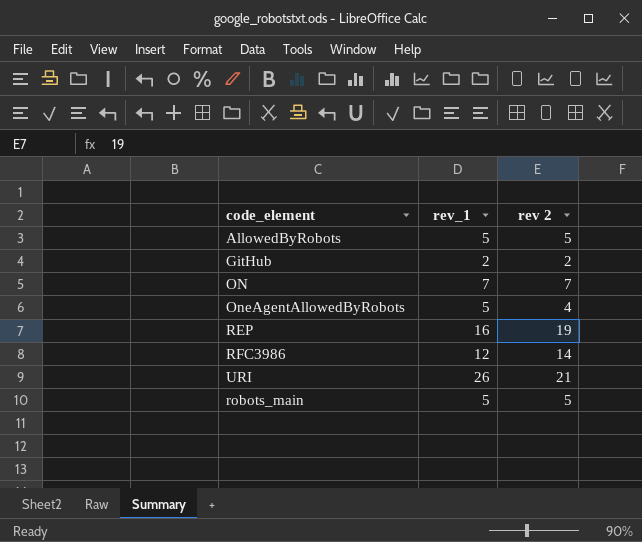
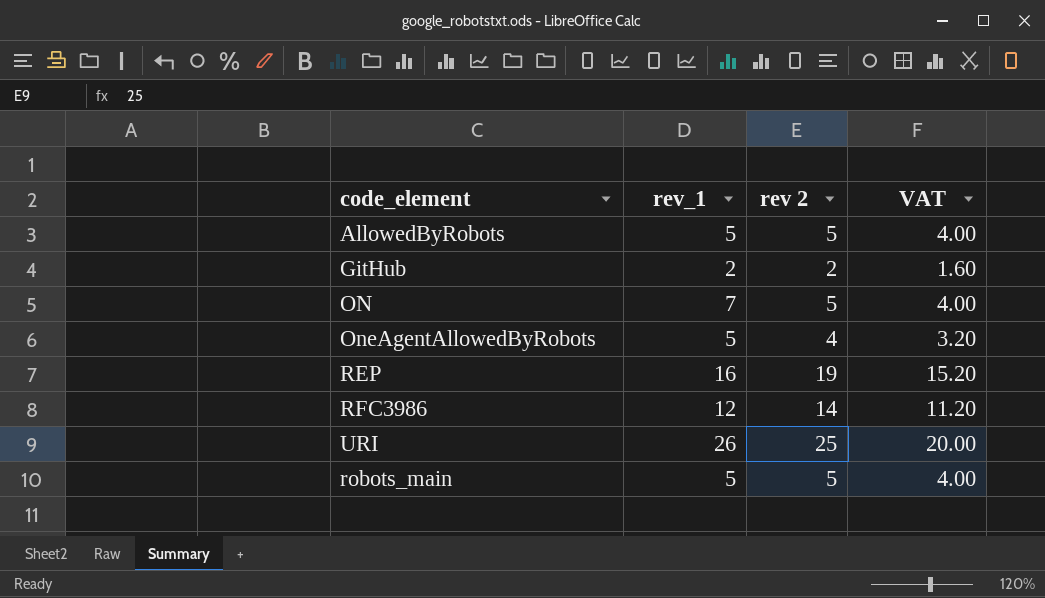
column VAT | formula: none -> [rev 2] * 0.8
ON | rev 2: 7 -> 5
URI | rev 2: 21 -> 25

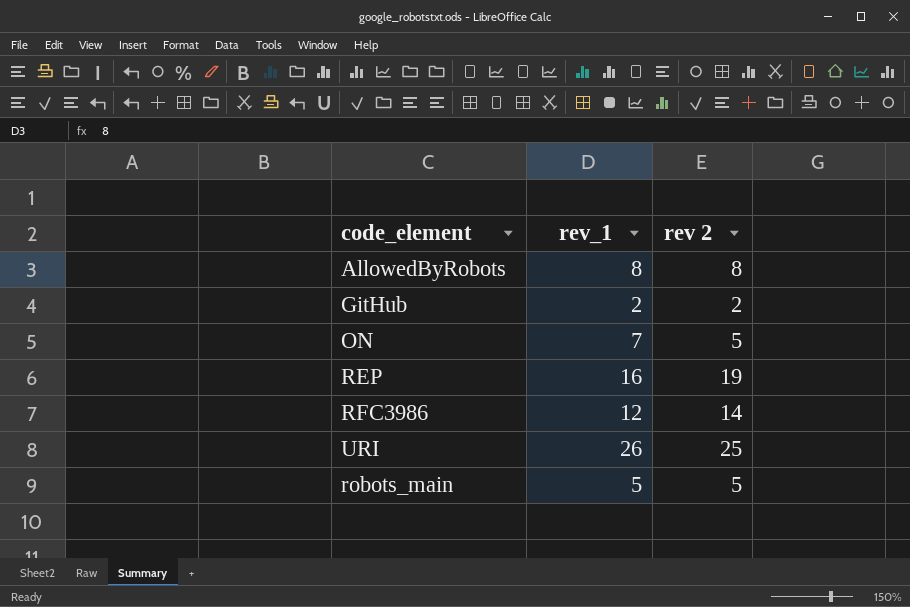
column VAT | formula: [rev 2] * 0.8 -> none
row OneAgentAllowedByRobots: 5 | 4 | 3.20 -> none
AllowedByRobots | rev_1: 5 -> 8
AllowedByRobots | rev 2: 5 -> 8

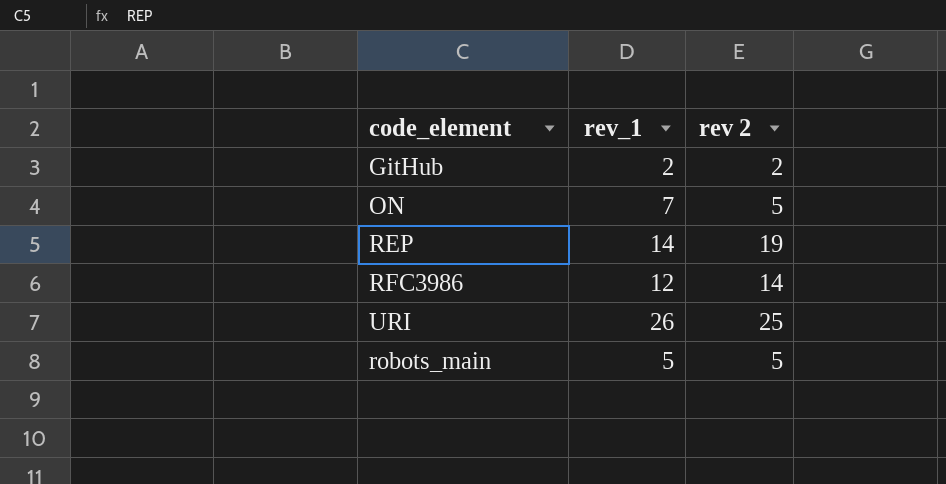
row AllowedByRobots: 8 | 8 -> none
REP | rev_1: 16 -> 14

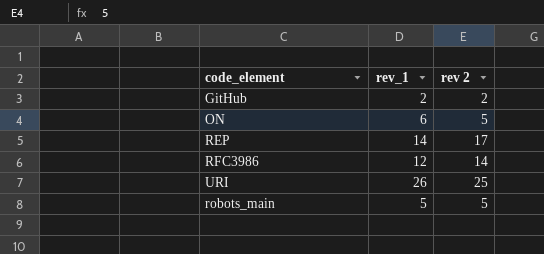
ON | rev_1: 7 -> 6
REP | rev 2: 19 -> 17

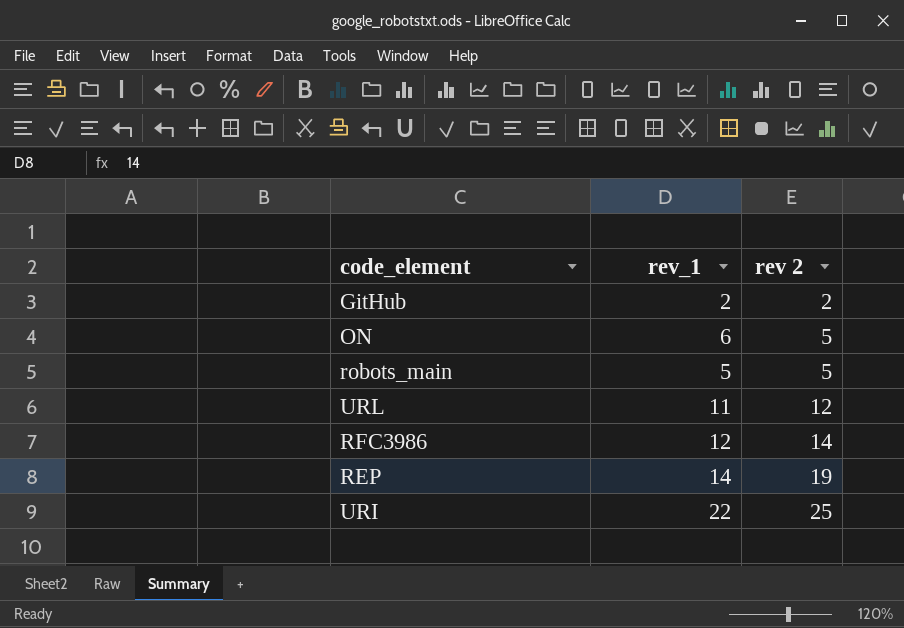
row order: none -> rev 2 ascending
row URL: none -> 11 | 12
REP | rev 2: 17 -> 19
URI | rev_1: 26 -> 22

